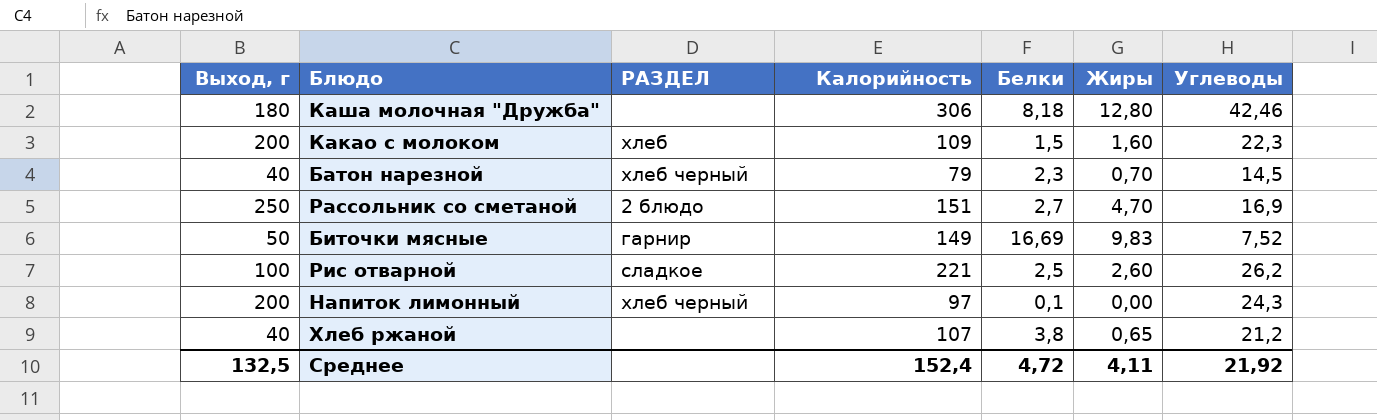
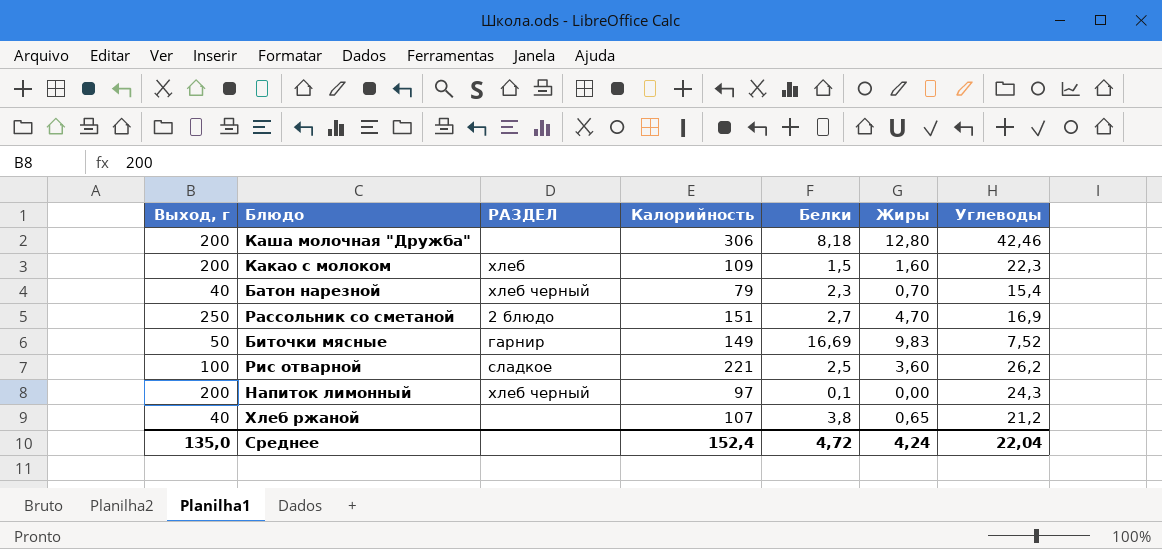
Каша молочная "Дружба" | Выход, г: 180 -> 200
Батон нарезной | Углеводы: 14,5 -> 15,4
Рис отварной | Жиры: 2,60 -> 3,60
Среднее | Выход, г: 132,5 -> 135,0
Среднее | Жиры: 4,11 -> 4,24
Среднее | Углеводы: 21,92 -> 22,04

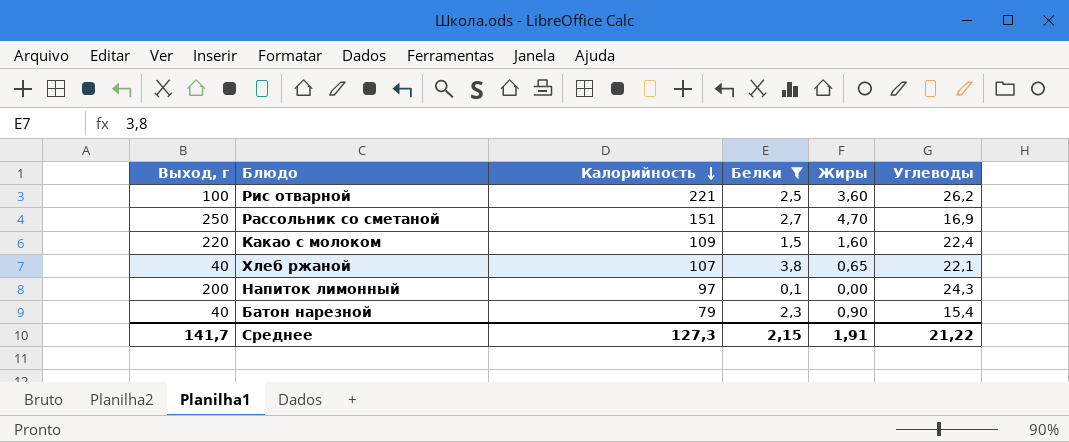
filter: none -> Белки <= 3,8
row order: none -> Калорийность descending
column РАЗДЕЛ | position: 3 -> none
Какао с молоком | Выход, г: 200 -> 220
Какао с молоком | Углеводы: 22,3 -> 22,4
Хлеб ржаной | Углеводы: 21,2 -> 22,1
Батон нарезной | Жиры: 0,70 -> 0,90
Среднее | Выход, г: 135,0 -> 141,7
Среднее | Калорийность: 152,4 -> 127,3
Среднее | Белки: 4,72 -> 2,15
Среднее | Жиры: 4,24 -> 1,91
Среднее | Углеводы: 22,04 -> 21,22

